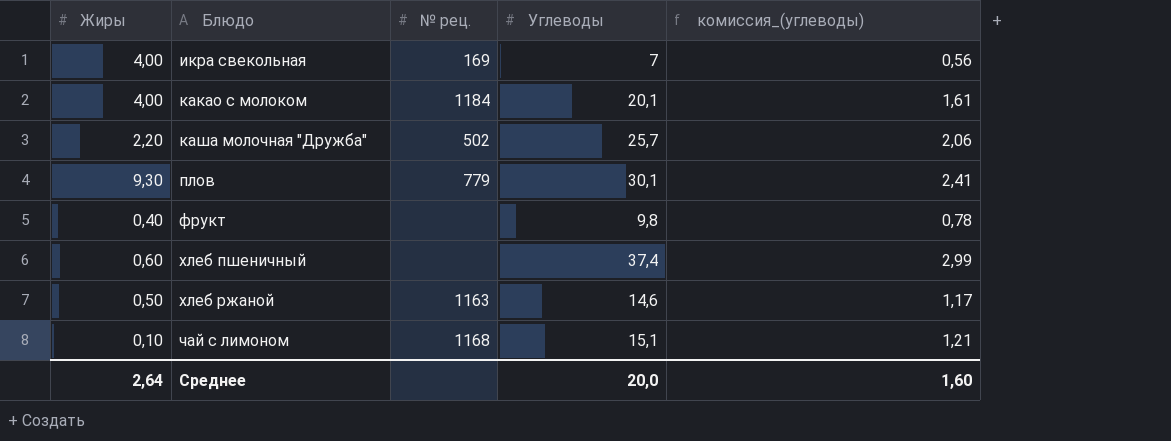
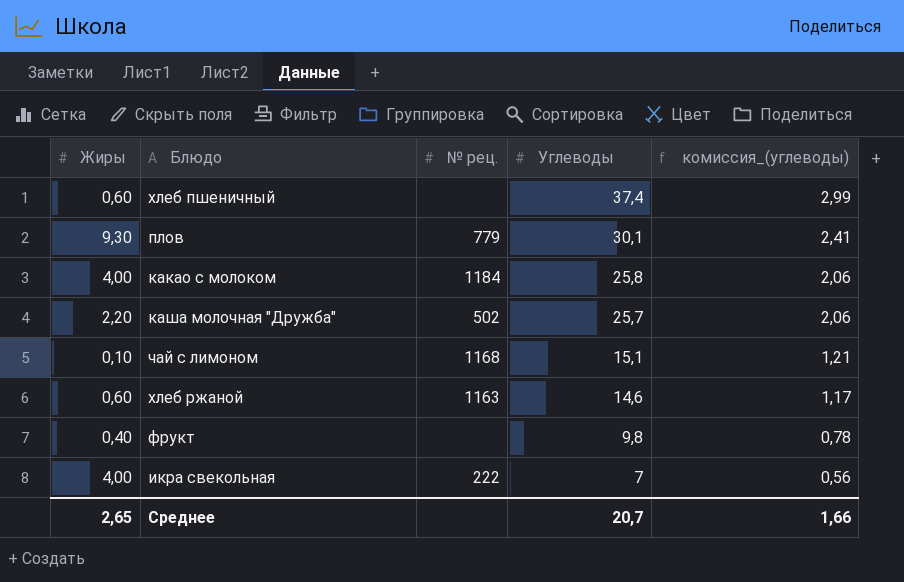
row order: Блюдо ascending -> Углеводы descending
какао с молоком | Углеводы: 20,1 -> 25,8
какао с молоком | комиссия_(углеводы): 1,61 -> 2,06
хлеб ржаной | Жиры: 0,50 -> 0,60
икра свекольная | № рец.: 169 -> 222
Среднее | Жиры: 2,64 -> 2,65
Среднее | Углеводы: 20,0 -> 20,7
Среднее | комиссия_(углеводы): 1,60 -> 1,66

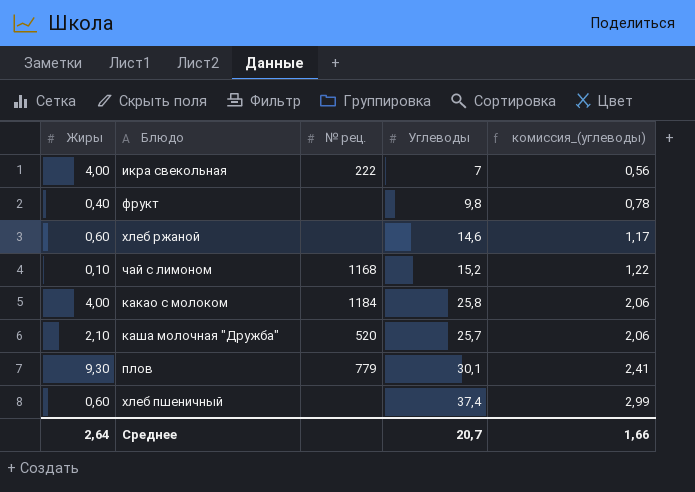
row order: Углеводы descending -> комиссия_(углеводы) ascending
хлеб ржаной | № рец.: 1163 -> none
чай с лимоном | Углеводы: 15,1 -> 15,2
чай с лимоном | комиссия_(углеводы): 1,21 -> 1,22
каша молочная "Дружба" | Жиры: 2,20 -> 2,10
каша молочная "Дружба" | № рец.: 502 -> 520
Среднее | Жиры: 2,65 -> 2,64

